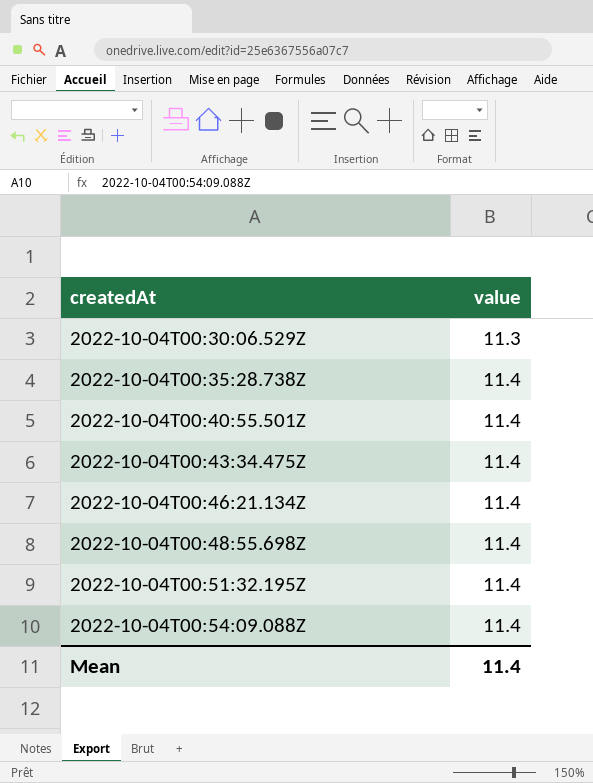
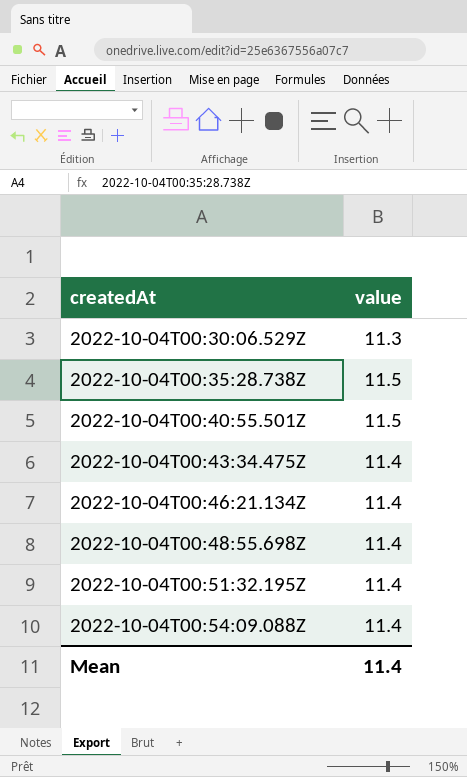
2022-10-04T00:35:28.738Z | value: 11.4 -> 11.5
2022-10-04T00:40:55.501Z | value: 11.4 -> 11.5

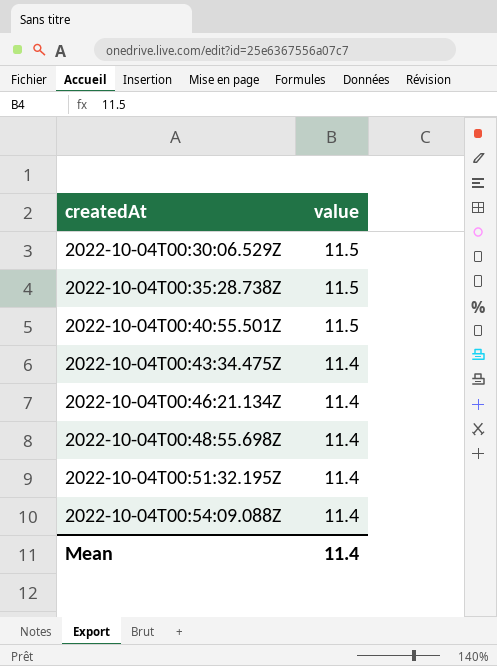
2022-10-04T00:30:06.529Z | value: 11.3 -> 11.5

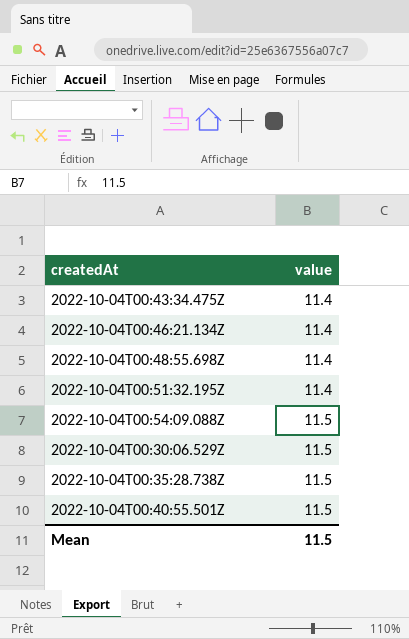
row order: createdAt ascending -> value ascending
2022-10-04T00:54:09.088Z | value: 11.4 -> 11.5
Mean | value: 11.4 -> 11.5

